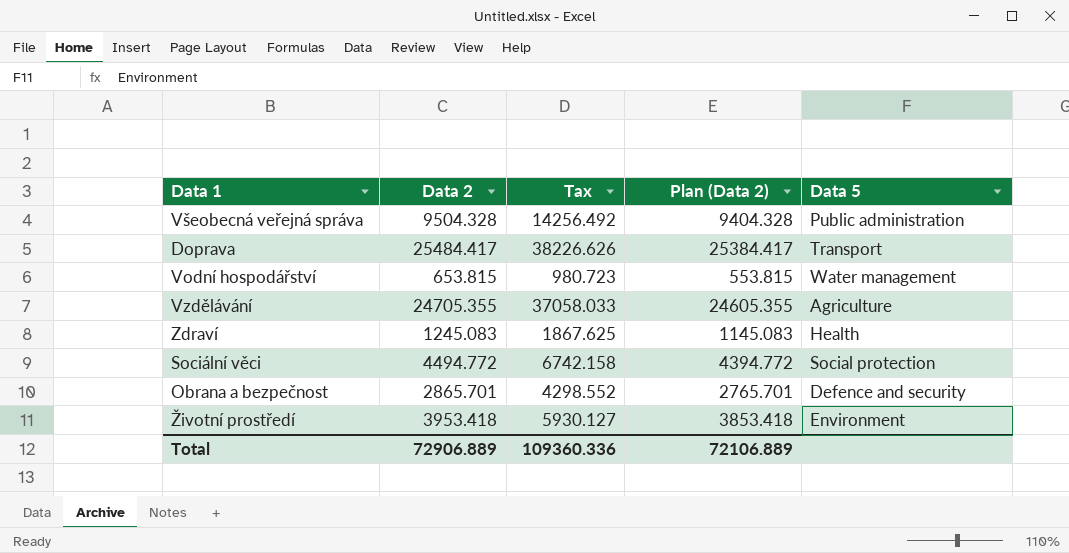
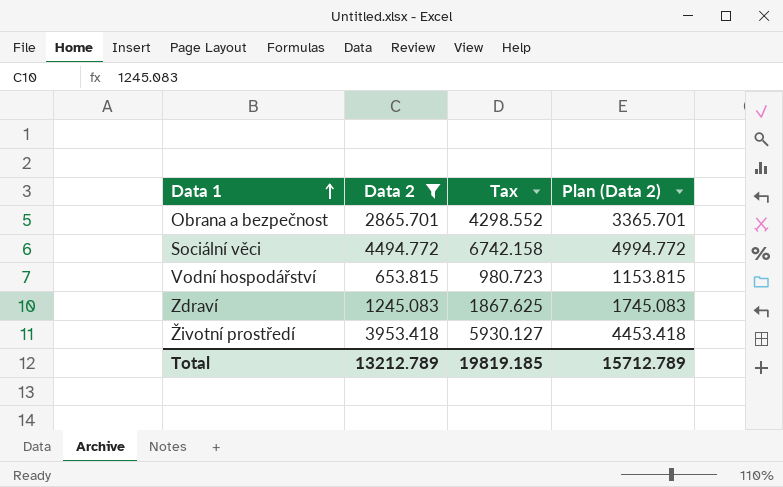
filter: none -> Data 2 <= 4494.772
row order: none -> Data 1 ascending
column Data 5 | position: 5 -> none
column Plan (Data 2) | formula: [Data 2] - 100 -> [Data 2] + 500
Total | Data 2: 72906.889 -> 13212.789
Total | Tax: 109360.336 -> 19819.185
Total | Plan (Data 2): 72106.889 -> 15712.789

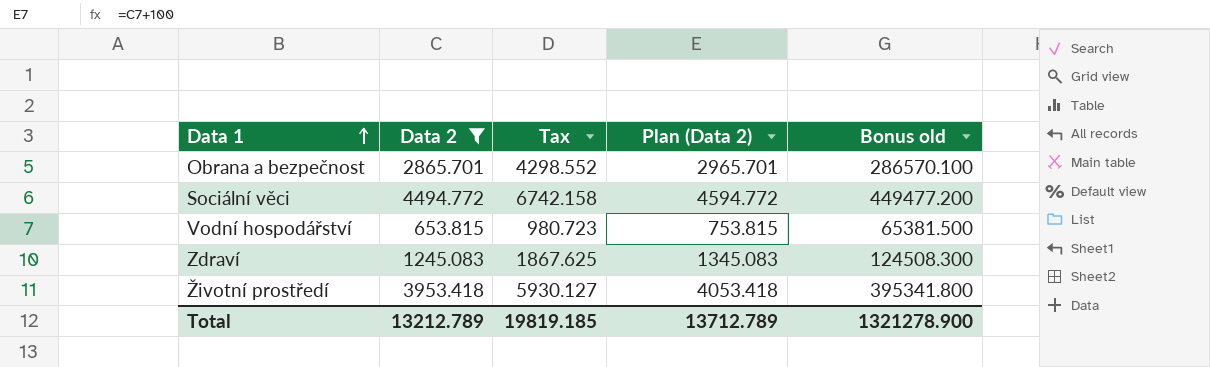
column Plan (Data 2) | formula: [Data 2] + 500 -> [Data 2] + 100
column Bonus old | formula: none -> [Data 2] * 100
Total | Plan (Data 2): 15712.789 -> 13712.789

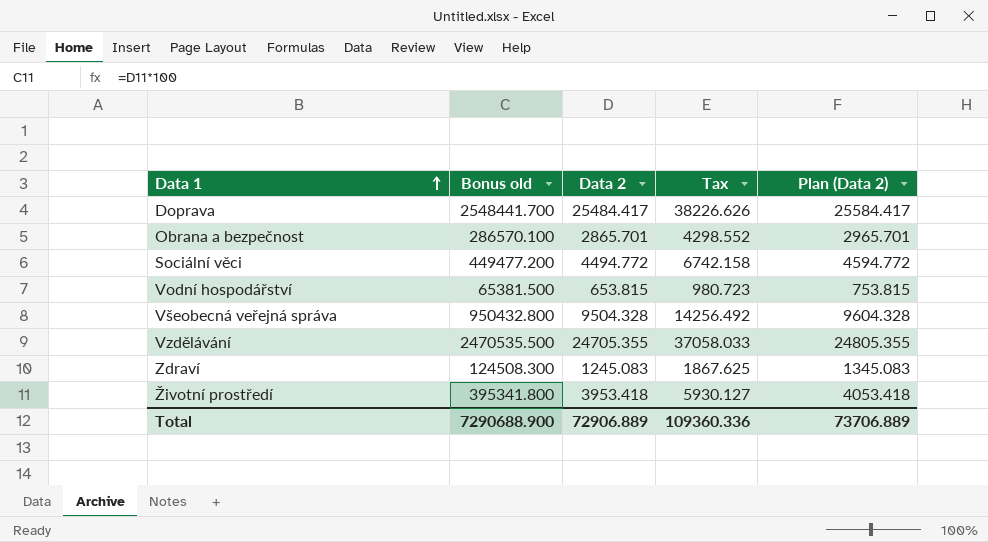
filter: Data 2 <= 4494.772 -> none
column Bonus old | position: 5 -> 2
Total | Bonus old: 1321278.900 -> 7290688.900
Total | Data 2: 13212.789 -> 72906.889
Total | Tax: 19819.185 -> 109360.336
Total | Plan (Data 2): 13712.789 -> 73706.889

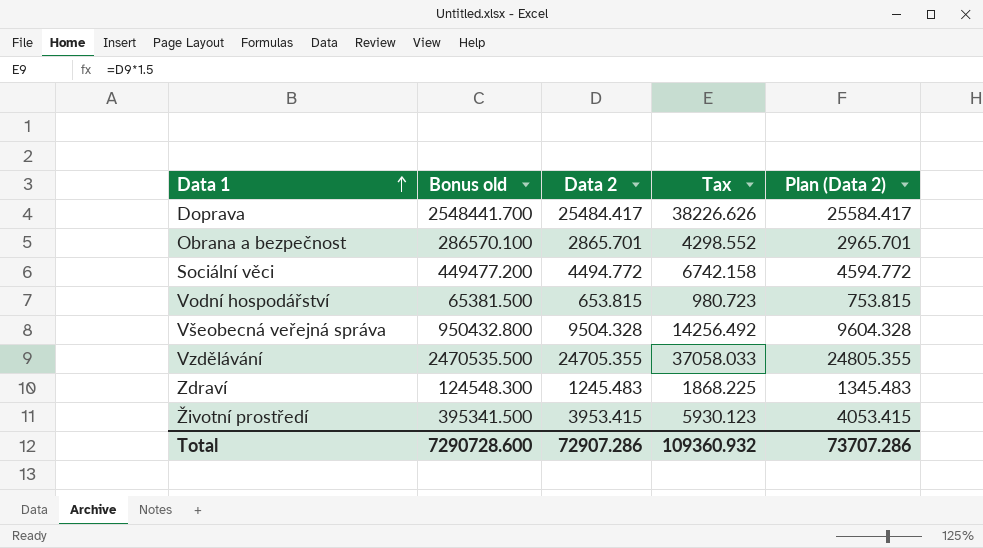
Zdraví | Bonus old: 124508.300 -> 124548.300
Zdraví | Data 2: 1245.083 -> 1245.483
Zdraví | Tax: 1867.625 -> 1868.225
Zdraví | Plan (Data 2): 1345.083 -> 1345.483
Životní prostředí | Bonus old: 395341.800 -> 395341.500
Životní prostředí | Data 2: 3953.418 -> 3953.415
Životní prostředí | Tax: 5930.127 -> 5930.123
Životní prostředí | Plan (Data 2): 4053.418 -> 4053.415
Total | Bonus old: 7290688.900 -> 7290728.600
Total | Data 2: 72906.889 -> 72907.286
Total | Tax: 109360.336 -> 109360.932
Total | Plan (Data 2): 73706.889 -> 73707.286

